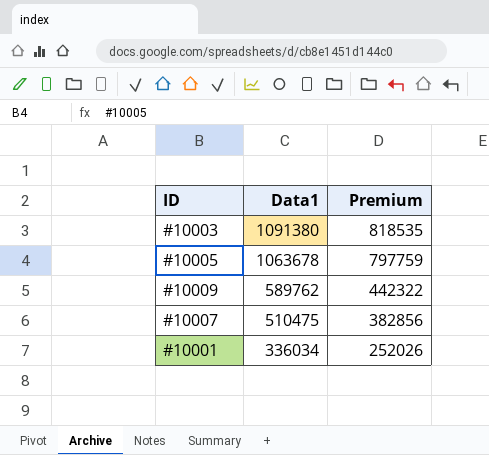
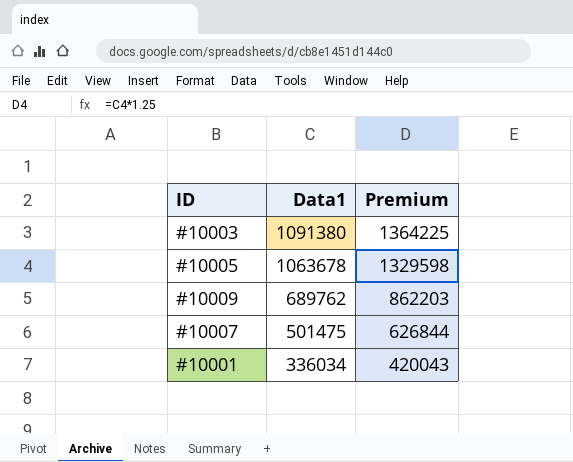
column Premium | formula: [Data1] * 0.75 -> [Data1] * 1.25
#10009 | Data1: 589762 -> 689762
#10007 | Data1: 510475 -> 501475

